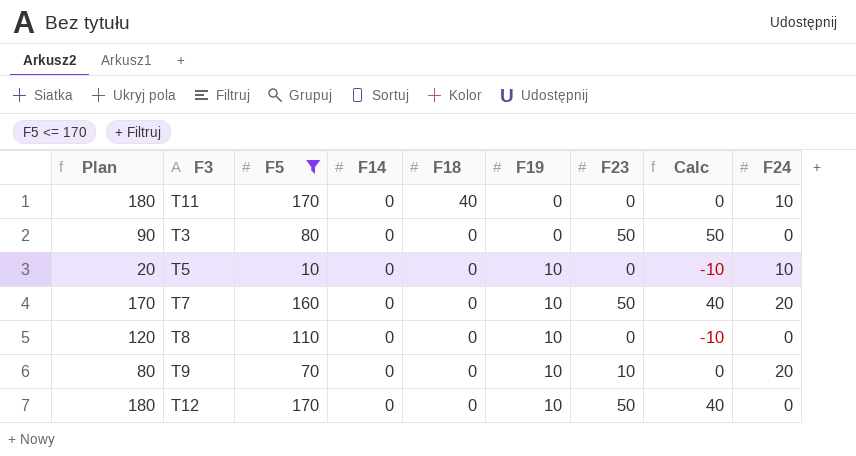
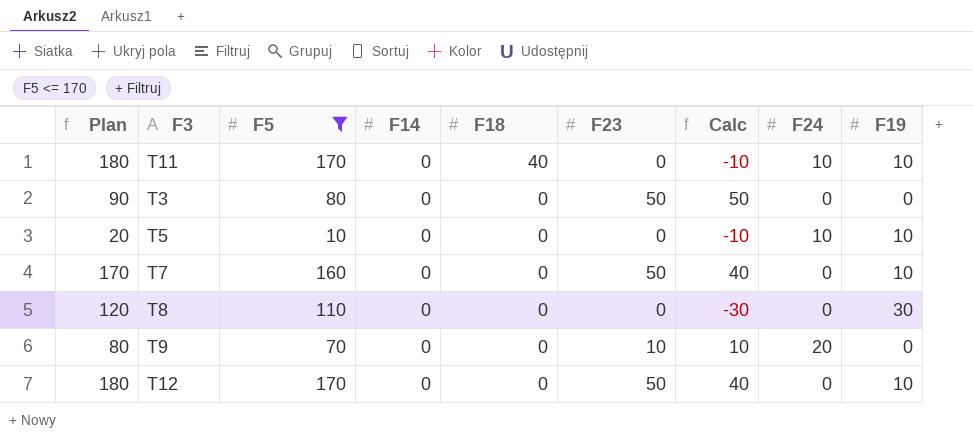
column F19 | position: 6 -> 9
T11 | Calc: 0 -> -10
T11 | F19: 0 -> 10
T7 | F24: 20 -> 0
T8 | Calc: -10 -> -30
T8 | F19: 10 -> 30
T9 | Calc: 0 -> 10
T9 | F19: 10 -> 0

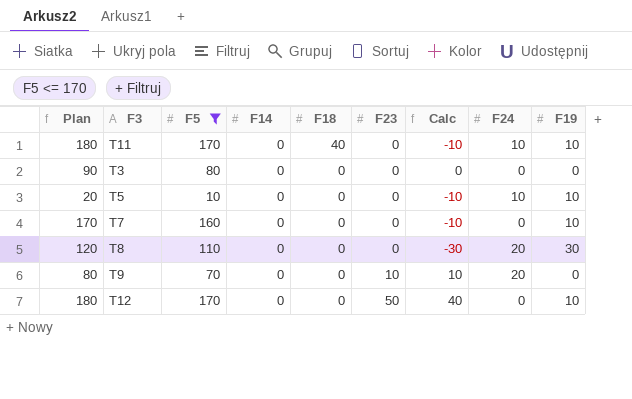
T3 | F23: 50 -> 0
T3 | Calc: 50 -> 0
T7 | F23: 50 -> 0
T7 | Calc: 40 -> -10
T8 | F24: 0 -> 20

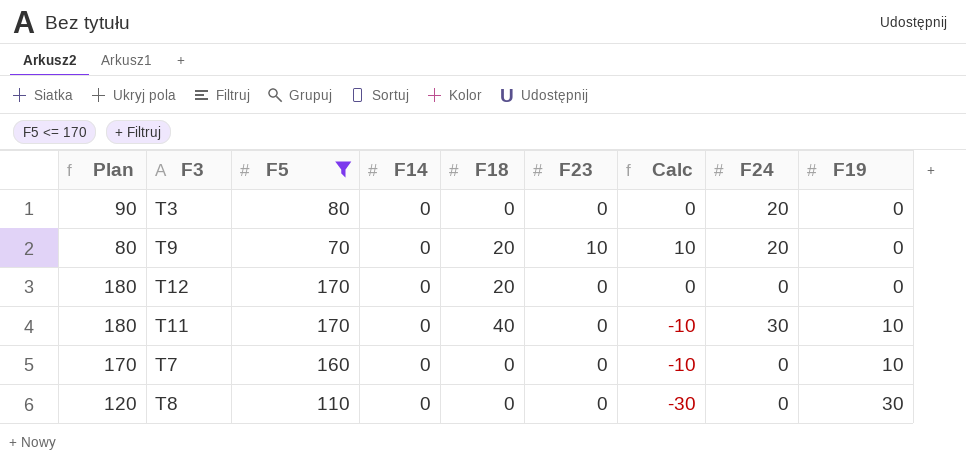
row order: F18 descending -> F19 ascending
row T5: 20 | 10 | 0 | 0 | 0 | -10 | 10 | 10 -> none
T3 | F24: 0 -> 20
T9 | F18: 0 -> 20
T12 | F18: 0 -> 20
T12 | F23: 50 -> 0
T12 | Calc: 40 -> 0
T12 | F19: 10 -> 0
T11 | F24: 10 -> 30
T8 | F24: 20 -> 0

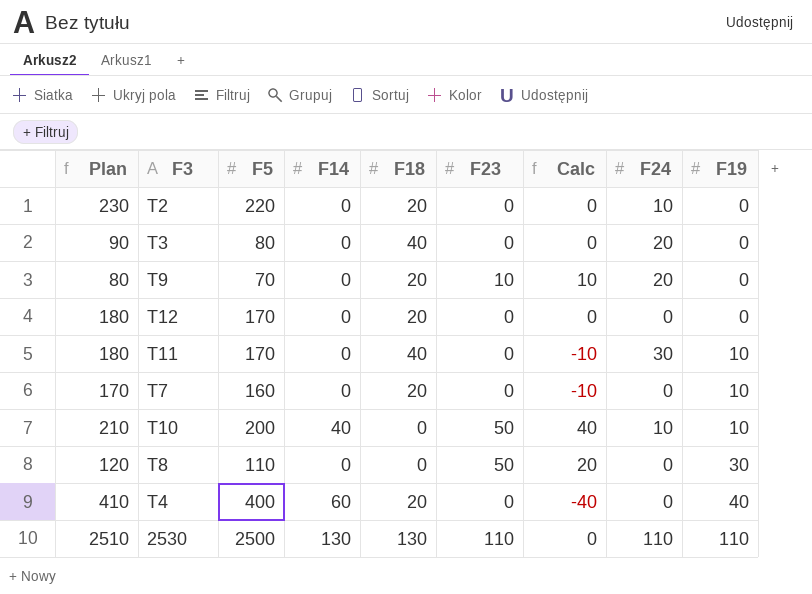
filter: F5 <= 170 -> none
T3 | F18: 0 -> 40
T7 | F18: 0 -> 20
T8 | F23: 0 -> 50
T8 | Calc: -30 -> 20

